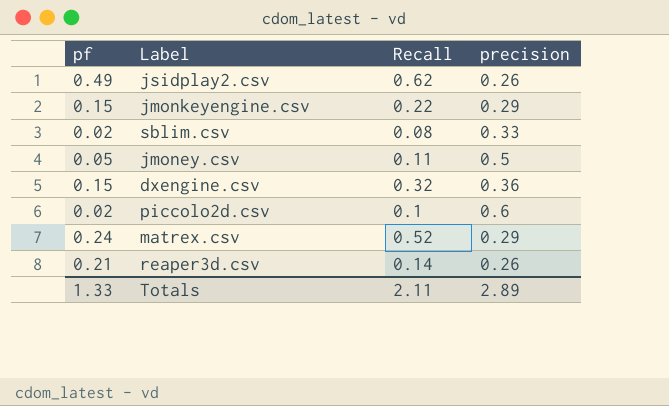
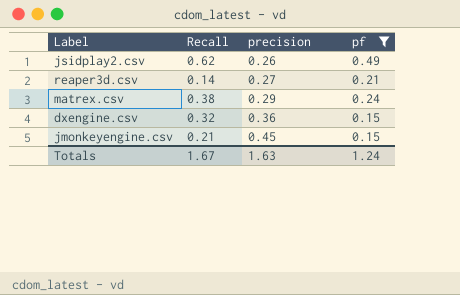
filter: none -> pf >= 0.15
row order: none -> precision ascending
column pf | position: 1 -> 4
reaper3d.csv | precision: 0.26 -> 0.27
matrex.csv | Recall: 0.52 -> 0.38
jmonkeyengine.csv | Recall: 0.22 -> 0.21
jmonkeyengine.csv | precision: 0.29 -> 0.45
Totals | Recall: 2.11 -> 1.67
Totals | precision: 2.89 -> 1.63
Totals | pf: 1.33 -> 1.24

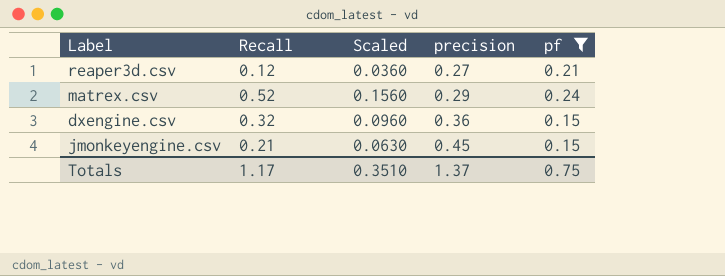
column Scaled | formula: none -> [Recall] * 0.3
row jsidplay2.csv: 0.62 | 0.26 | 0.49 -> none
reaper3d.csv | Recall: 0.14 -> 0.12
matrex.csv | Recall: 0.38 -> 0.52
Totals | Recall: 1.67 -> 1.17
Totals | precision: 1.63 -> 1.37
Totals | pf: 1.24 -> 0.75

